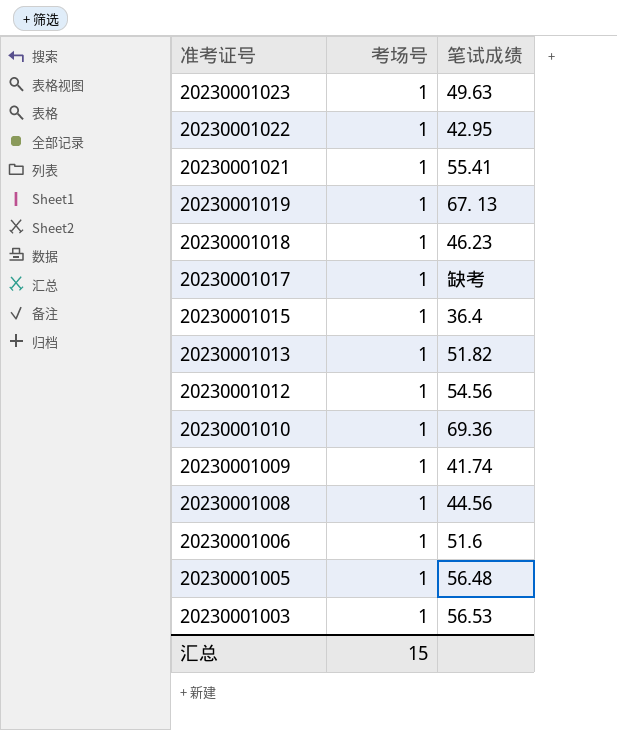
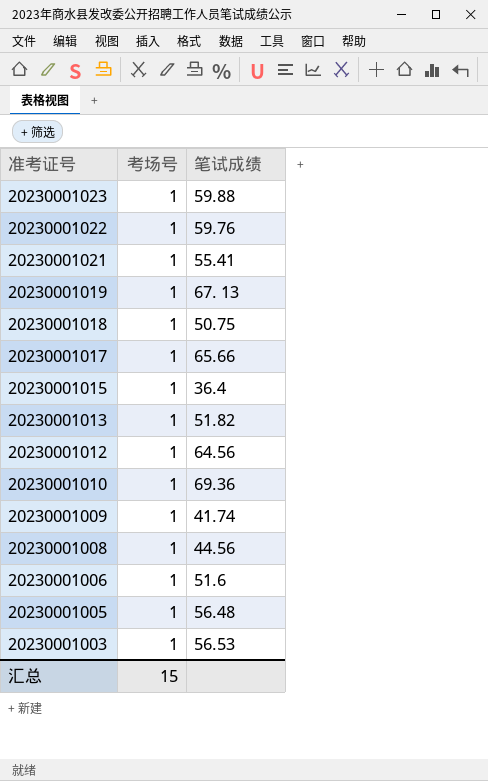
20230001023 | 笔试成绩: 49.63 -> 59.88
20230001022 | 笔试成绩: 42.95 -> 59.76
20230001018 | 笔试成绩: 46.23 -> 50.75
20230001017 | 笔试成绩: 缺考 -> 65.66
20230001012 | 笔试成绩: 54.56 -> 64.56

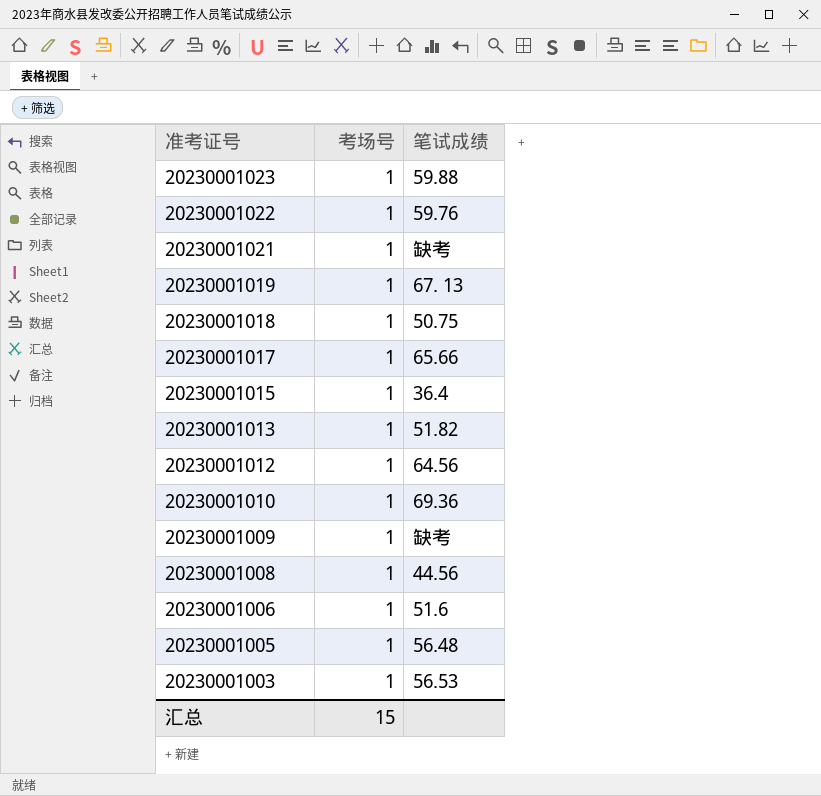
20230001021 | 笔试成绩: 55.41 -> 缺考
20230001009 | 笔试成绩: 41.74 -> 缺考

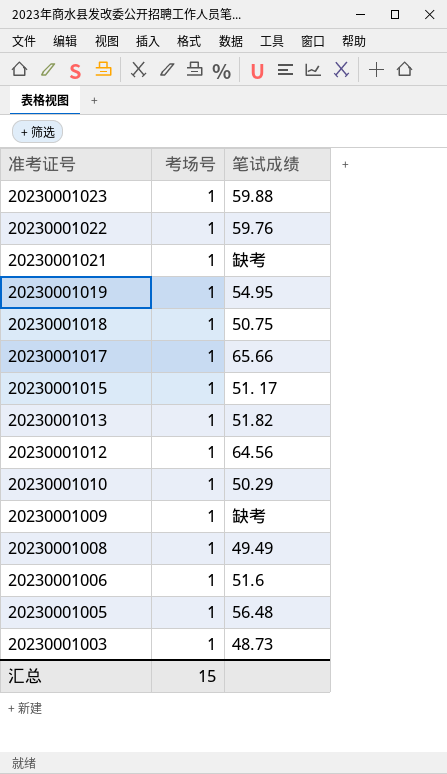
20230001019 | 笔试成绩: 67. 13 -> 54.95
20230001015 | 笔试成绩: 36.4 -> 51. 17
20230001010 | 笔试成绩: 69.36 -> 50.29
20230001008 | 笔试成绩: 44.56 -> 49.49
20230001003 | 笔试成绩: 56.53 -> 48.73

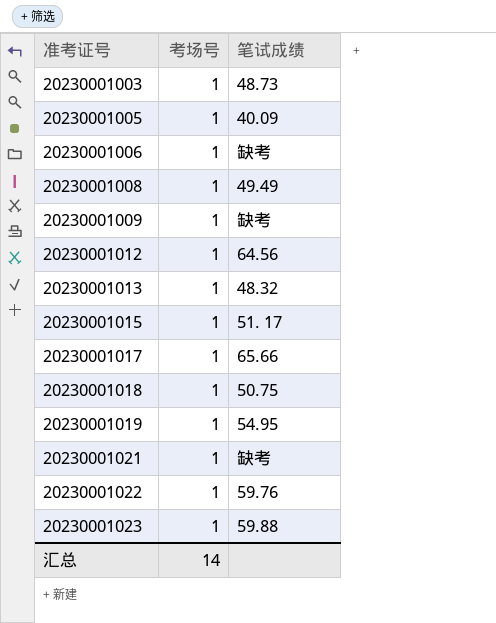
row order: 准考证号 descending -> 准考证号 ascending
row 20230001010: 1 | 50.29 -> none
20230001005 | 笔试成绩: 56.48 -> 40.09
20230001006 | 笔试成绩: 51.6 -> 缺考
20230001013 | 笔试成绩: 51.82 -> 48.32
汇总 | 考场号: 15 -> 14

